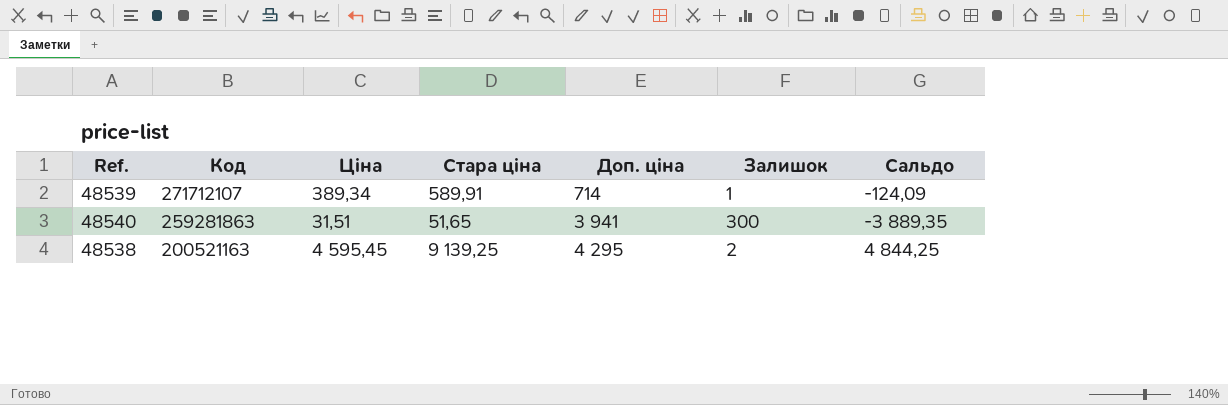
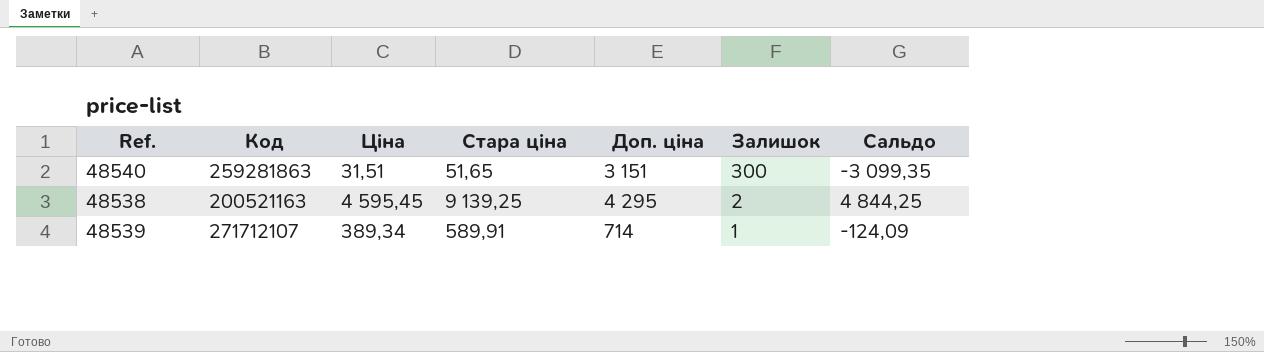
row order: Код descending -> Залишок descending
48540 | Доп. ціна: 3 941 -> 3 151
48540 | Сальдо: -3 889,35 -> -3 099,35

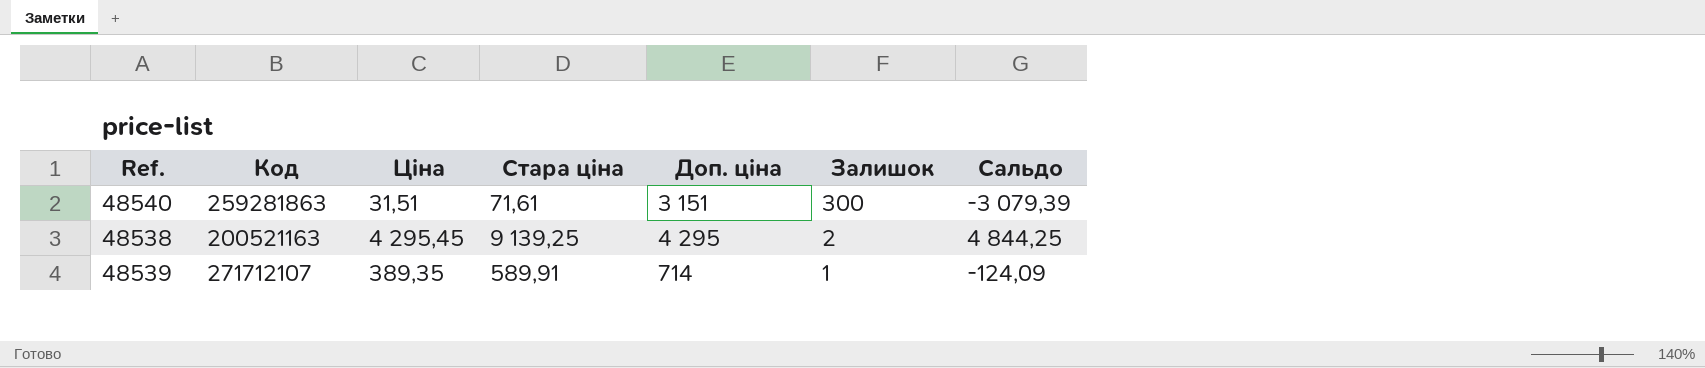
48540 | Стара ціна: 51,65 -> 71,61
48540 | Сальдо: -3 099,35 -> -3 079,39
48538 | Ціна: 4 595,45 -> 4 295,45
48539 | Ціна: 389,34 -> 389,35

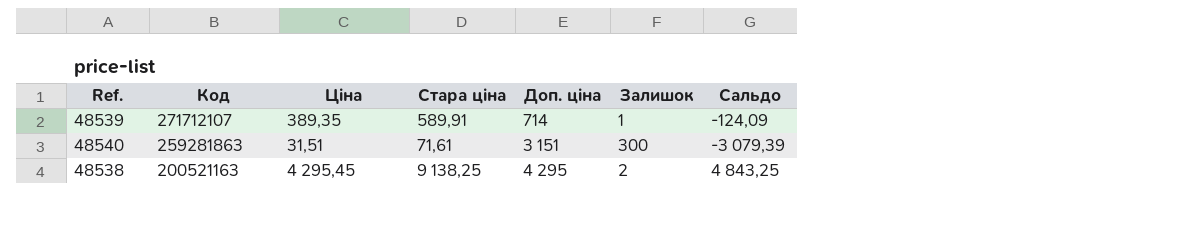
row order: Залишок descending -> Код descending
48538 | Стара ціна: 9 139,25 -> 9 138,25
48538 | Сальдо: 4 844,25 -> 4 843,25

